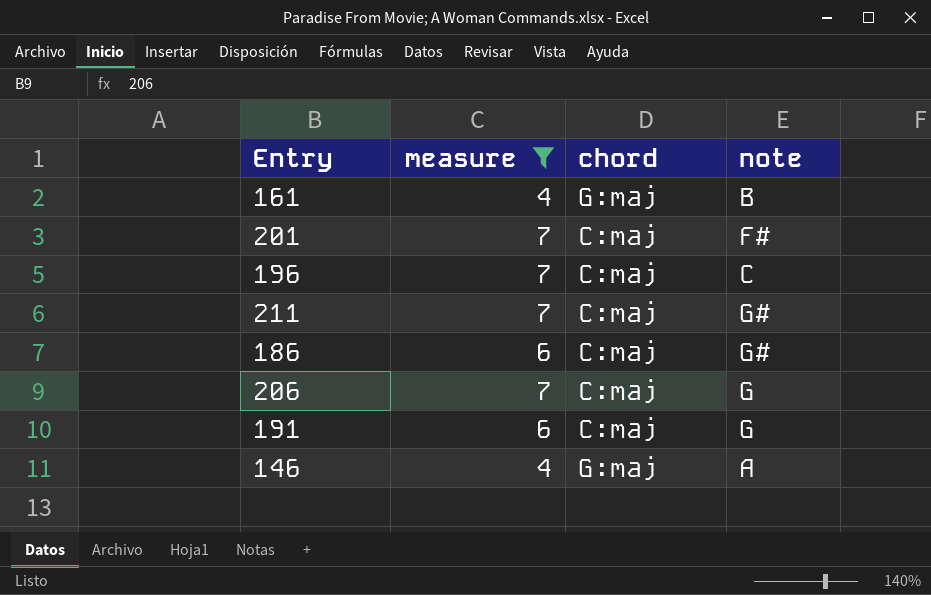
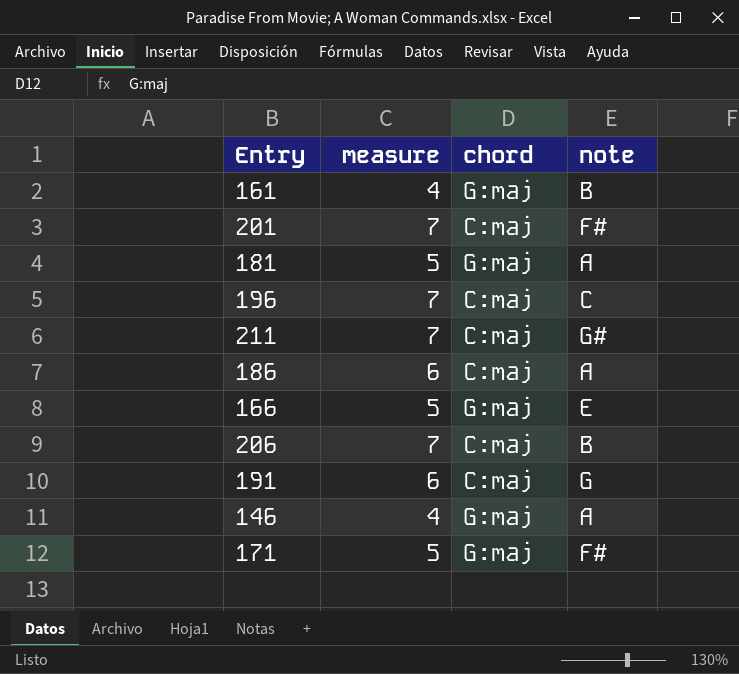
filter: measure != 5 -> none
186 | note: G# -> A
206 | note: G -> B

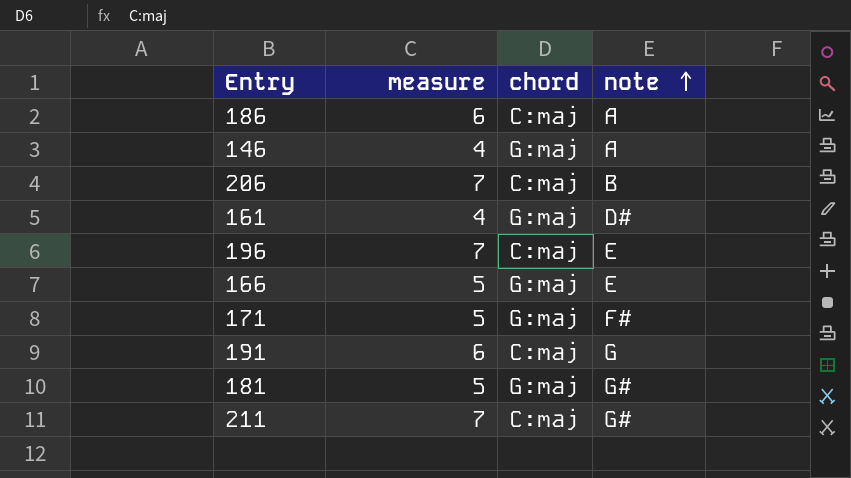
row order: none -> note ascending
row 201: 7 | C:maj | F# -> none
161 | note: B -> D#
196 | note: C -> E
181 | note: A -> G#

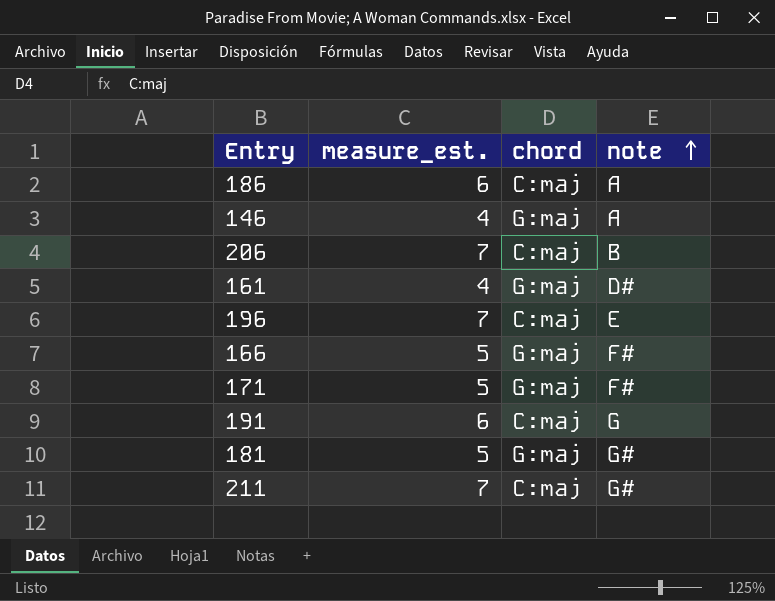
column name: measure -> measure_est.
166 | note: E -> F#

